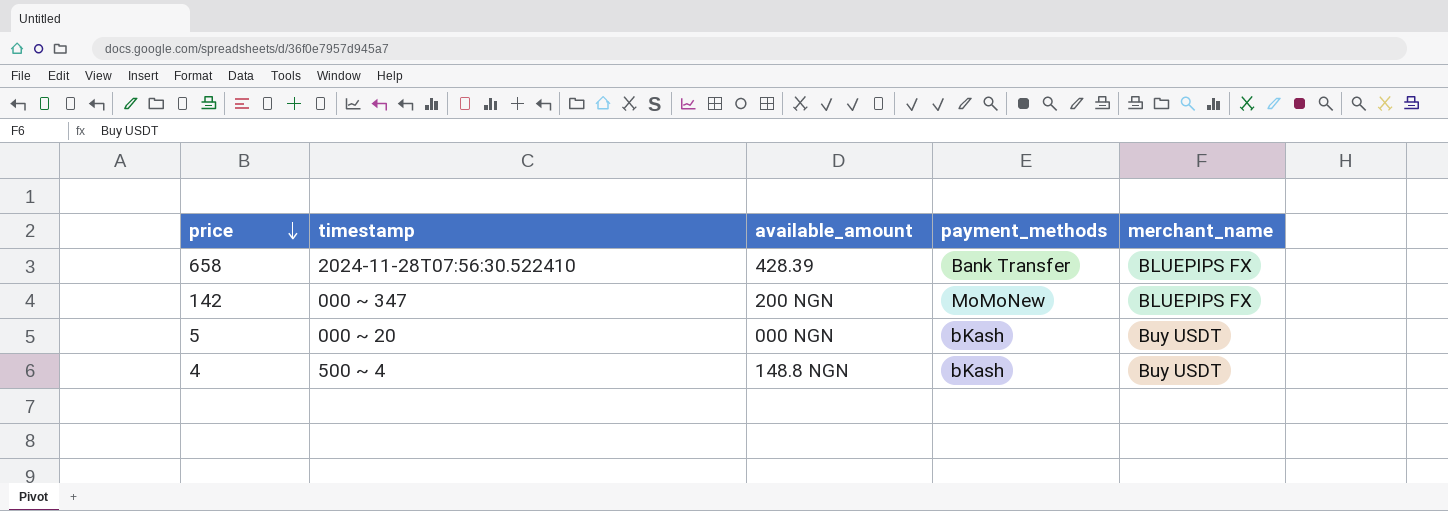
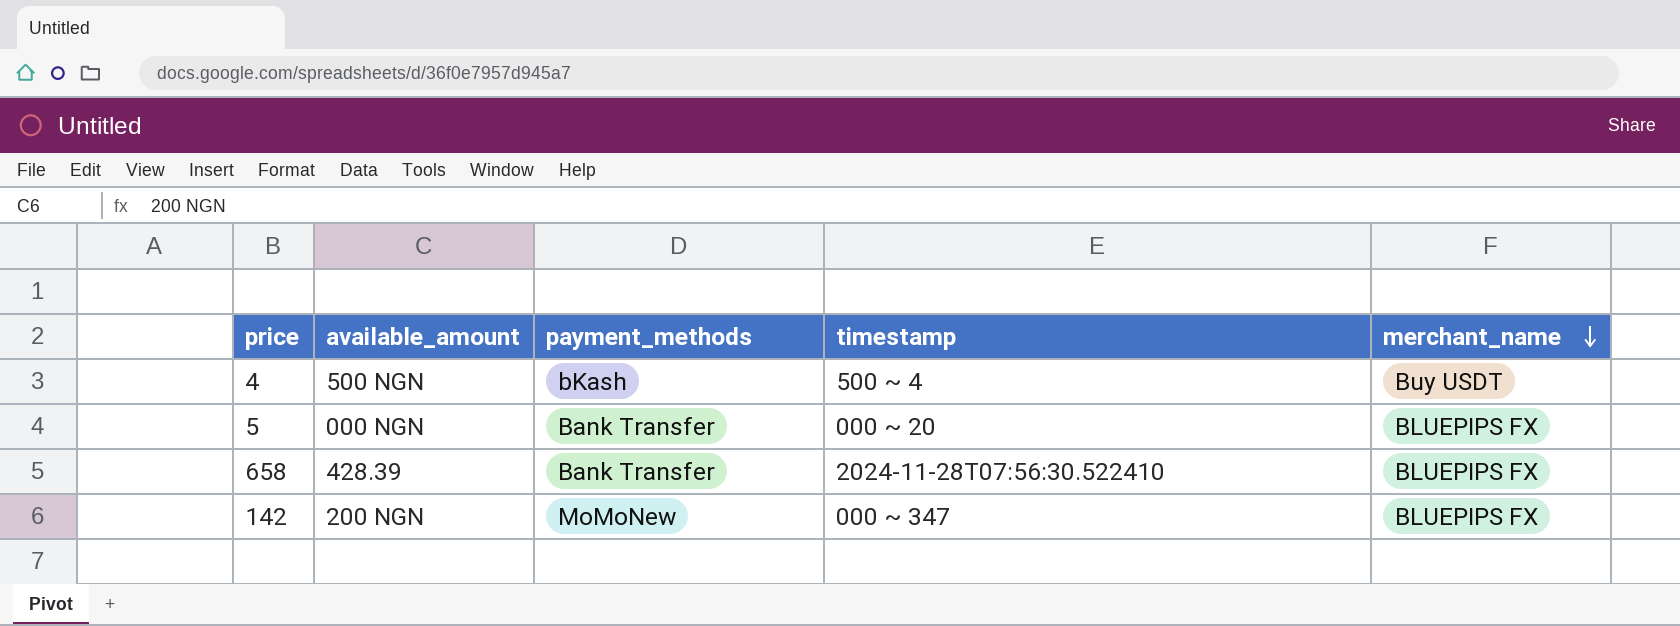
row order: price descending -> merchant_name descending
column timestamp | position: 2 -> 4
4 | available_amount: 148.8 NGN -> 500 NGN
5 | payment_methods: bKash -> Bank Transfer
5 | merchant_name: Buy USDT -> BLUEPIPS FX

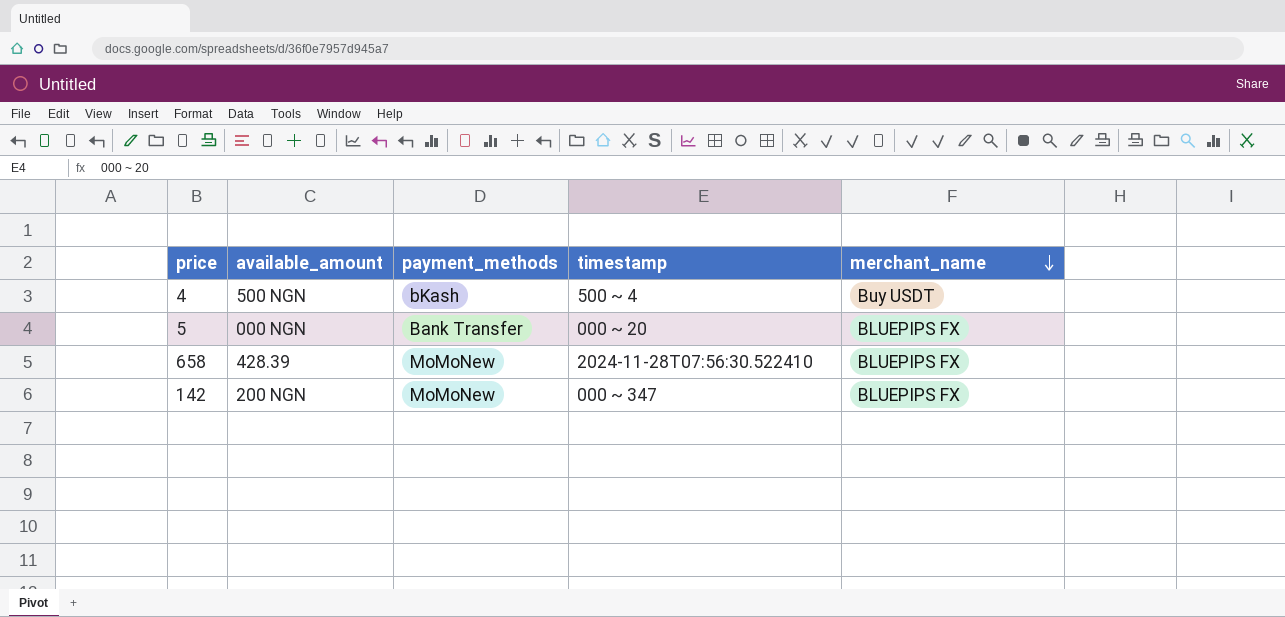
658 | payment_methods: Bank Transfer -> MoMoNew

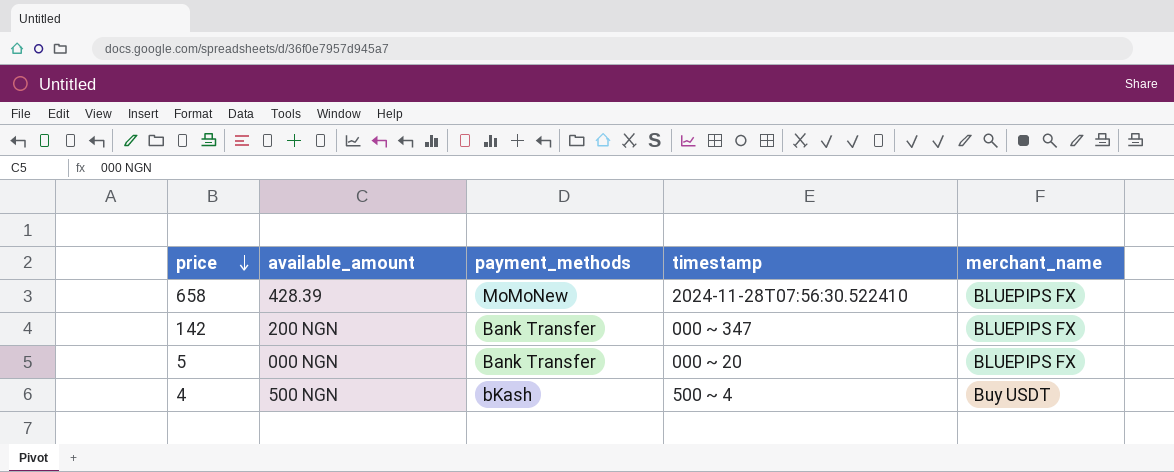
row order: merchant_name descending -> price descending
142 | payment_methods: MoMoNew -> Bank Transfer

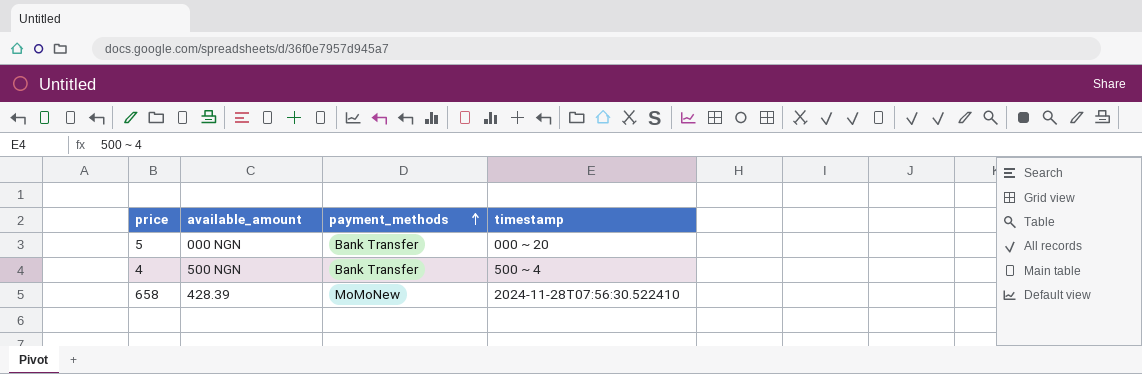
row order: price descending -> payment_methods ascending
column merchant_name | position: 5 -> none
row 142: 200 NGN | Bank Transfer | 000 ~ 347 | BLUEPIPS FX -> none
4 | payment_methods: bKash -> Bank Transfer

